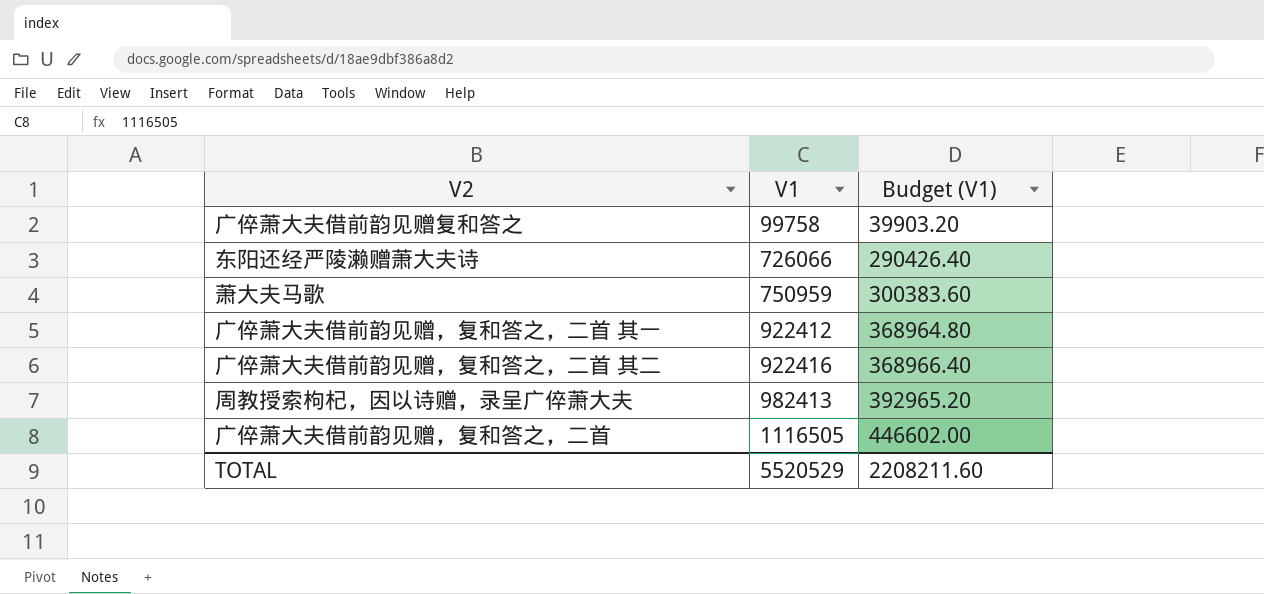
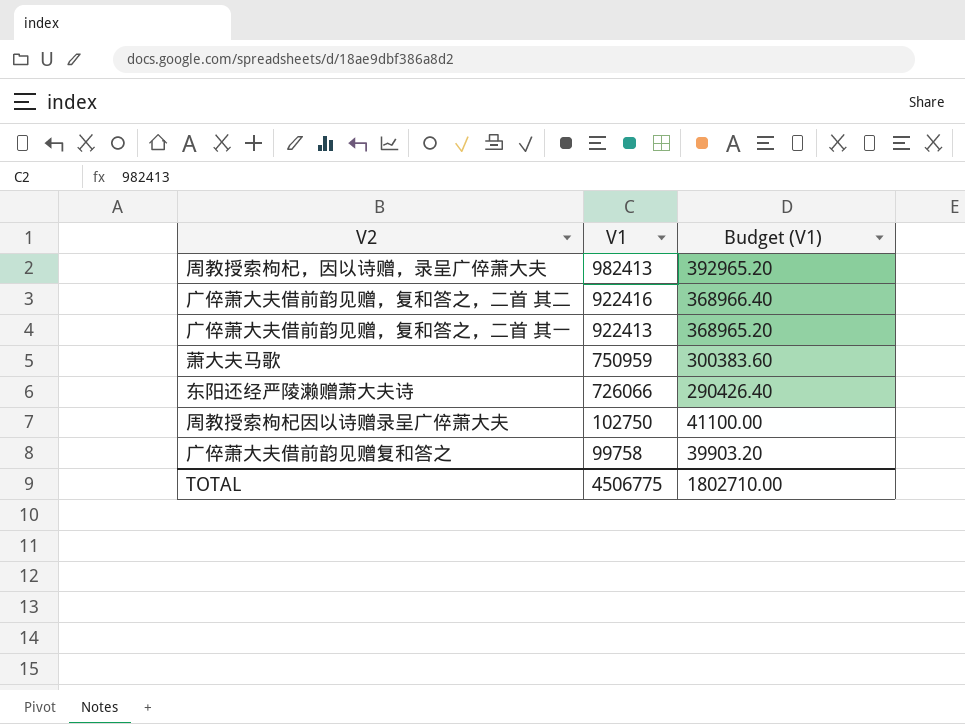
row order: V1 ascending -> V1 descending
row 广倅萧大夫借前韵见赠，复和答之，二首: 1116505 | 446602.00 -> none
广倅萧大夫借前韵见赠，复和答之，二首 其一 | V1: 922412 -> 922413
广倅萧大夫借前韵见赠，复和答之，二首 其一 | Budget (V1): 368964.80 -> 368965.20
row 周教授索枸杞因以诗赠录呈广倅萧大夫: none -> 102750 | 41100.00
TOTAL | V1: 5520529 -> 4506775
TOTAL | Budget (V1): 2208211.60 -> 1802710.00

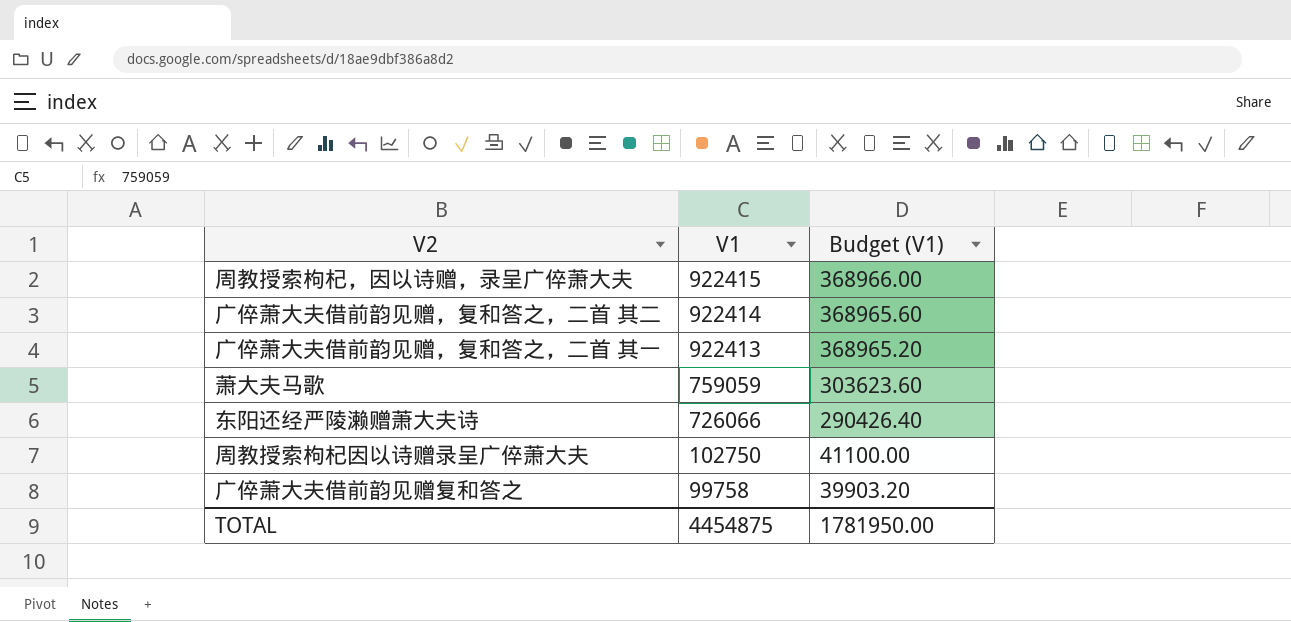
周教授索枸杞，因以诗赠，录呈广倅萧大夫 | V1: 982413 -> 922415
周教授索枸杞，因以诗赠，录呈广倅萧大夫 | Budget (V1): 392965.20 -> 368966.00
广倅萧大夫借前韵见赠，复和答之，二首 其二 | V1: 922416 -> 922414
广倅萧大夫借前韵见赠，复和答之，二首 其二 | Budget (V1): 368966.40 -> 368965.60
萧大夫马歌 | V1: 750959 -> 759059
萧大夫马歌 | Budget (V1): 300383.60 -> 303623.60
TOTAL | V1: 4506775 -> 4454875
TOTAL | Budget (V1): 1802710.00 -> 1781950.00

